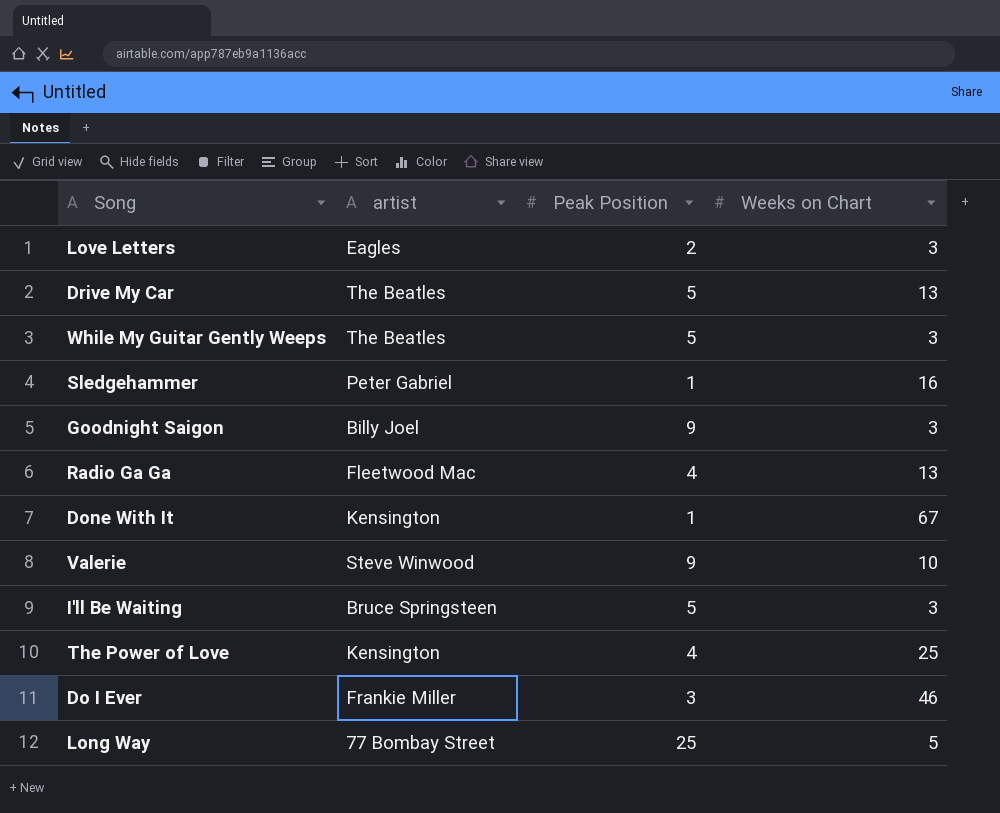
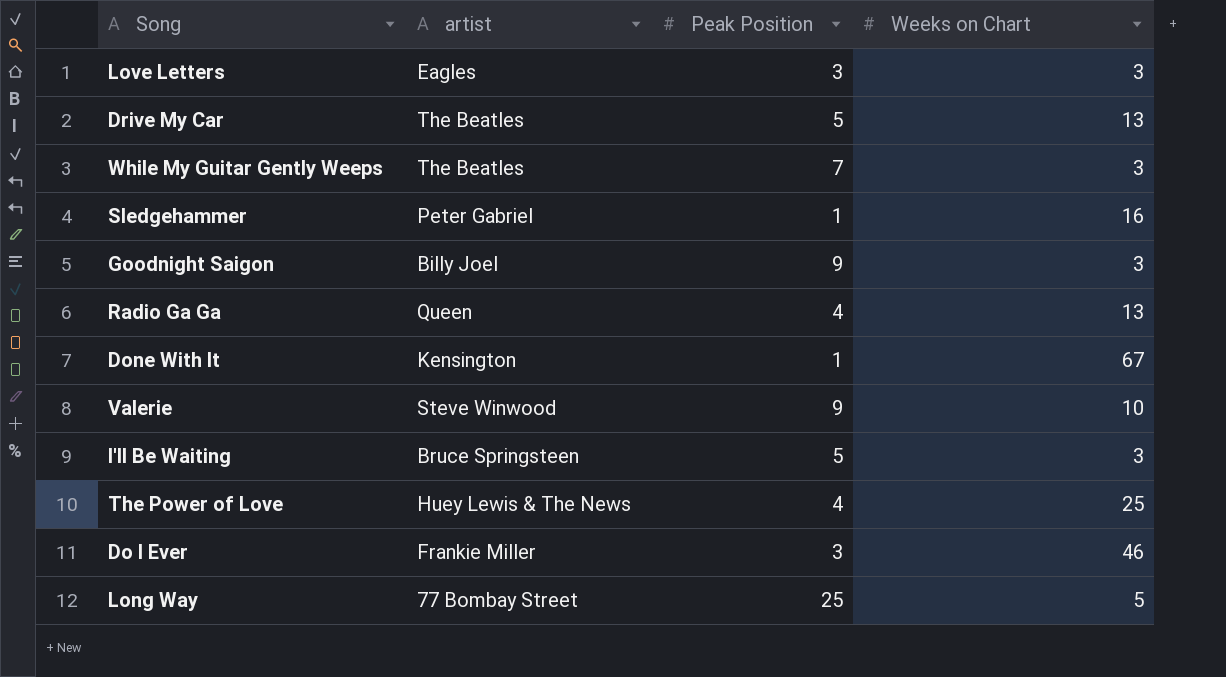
Love Letters | Peak Position: 2 -> 3
While My Guitar Gently Weeps | Peak Position: 5 -> 7
Radio Ga Ga | artist: Fleetwood Mac -> Queen
The Power of Love | artist: Kensington -> Huey Lewis & The News

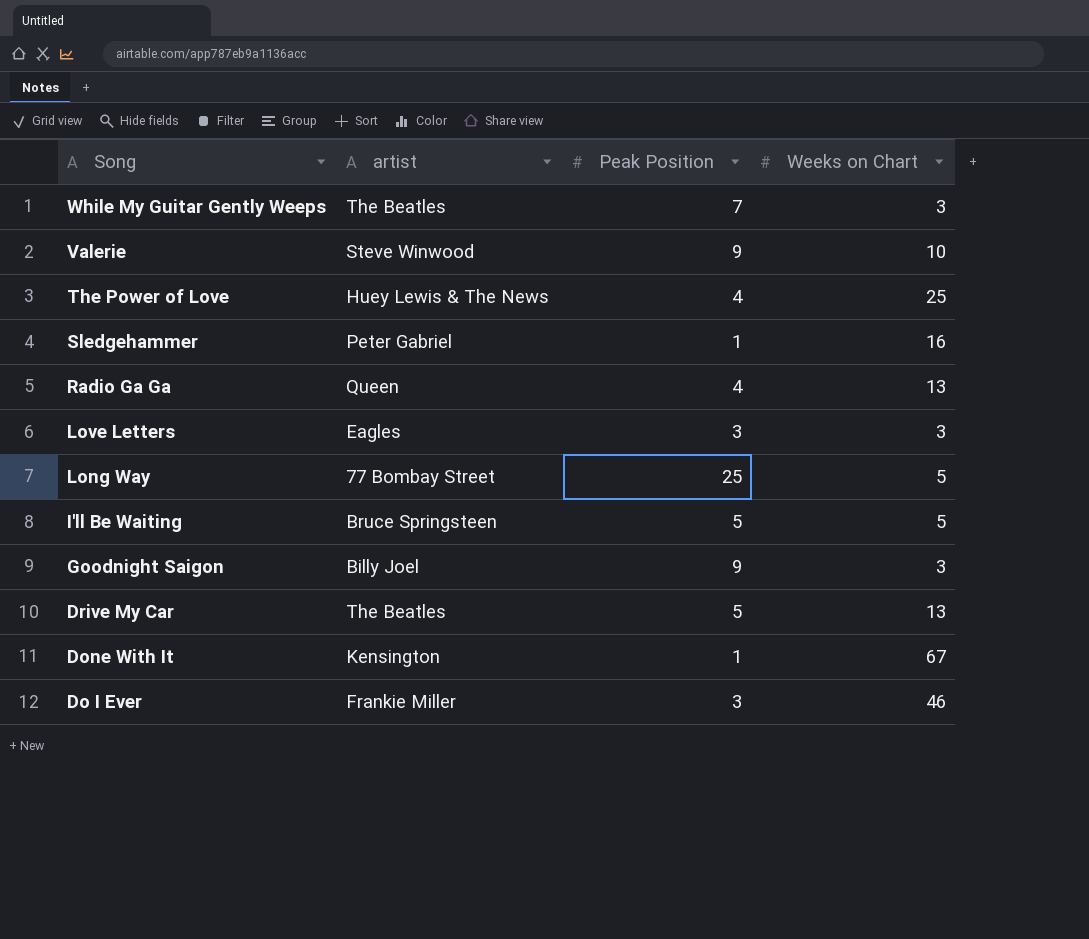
row order: none -> Song descending
I'll Be Waiting | Weeks on Chart: 3 -> 5

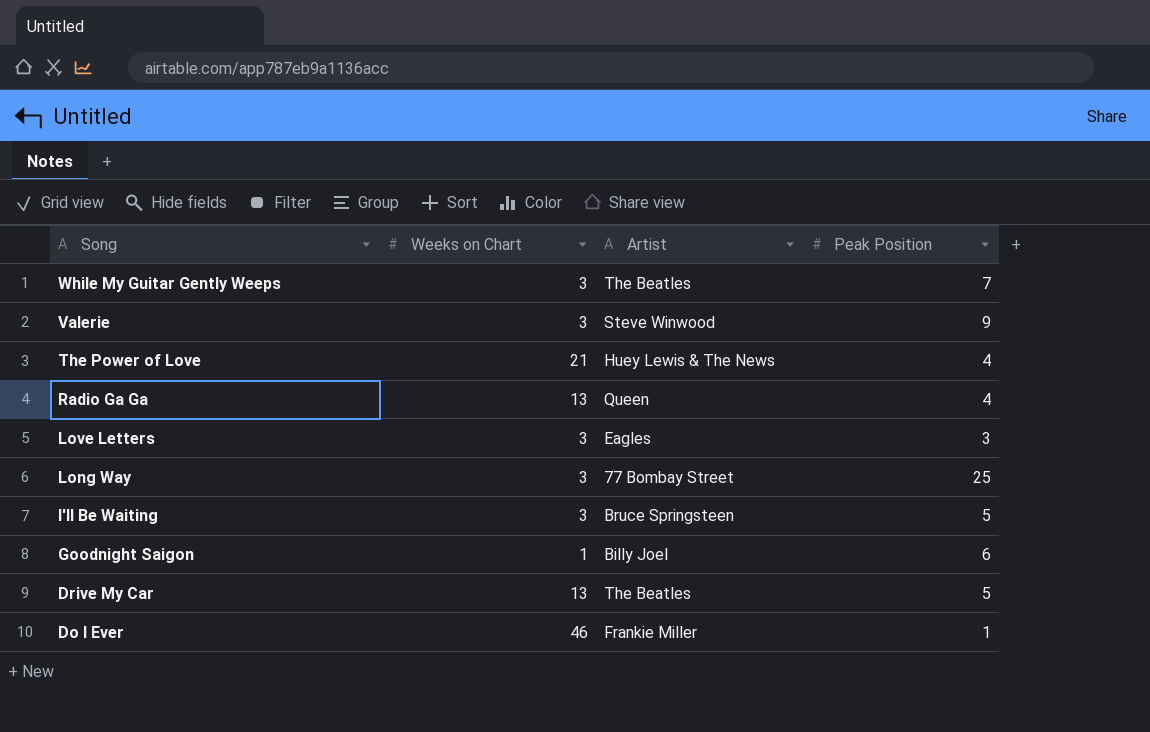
column Weeks on Chart | position: 4 -> 2
column name: artist -> Artist
row Sledgehammer: Peter Gabriel | 1 | 16 -> none
row Done With It: Kensington | 1 | 67 -> none
Valerie | Weeks on Chart: 10 -> 3
The Power of Love | Weeks on Chart: 25 -> 21
Long Way | Weeks on Chart: 5 -> 3
I'll Be Waiting | Weeks on Chart: 5 -> 3
Goodnight Saigon | Weeks on Chart: 3 -> 1
Goodnight Saigon | Peak Position: 9 -> 6
Do I Ever | Peak Position: 3 -> 1

